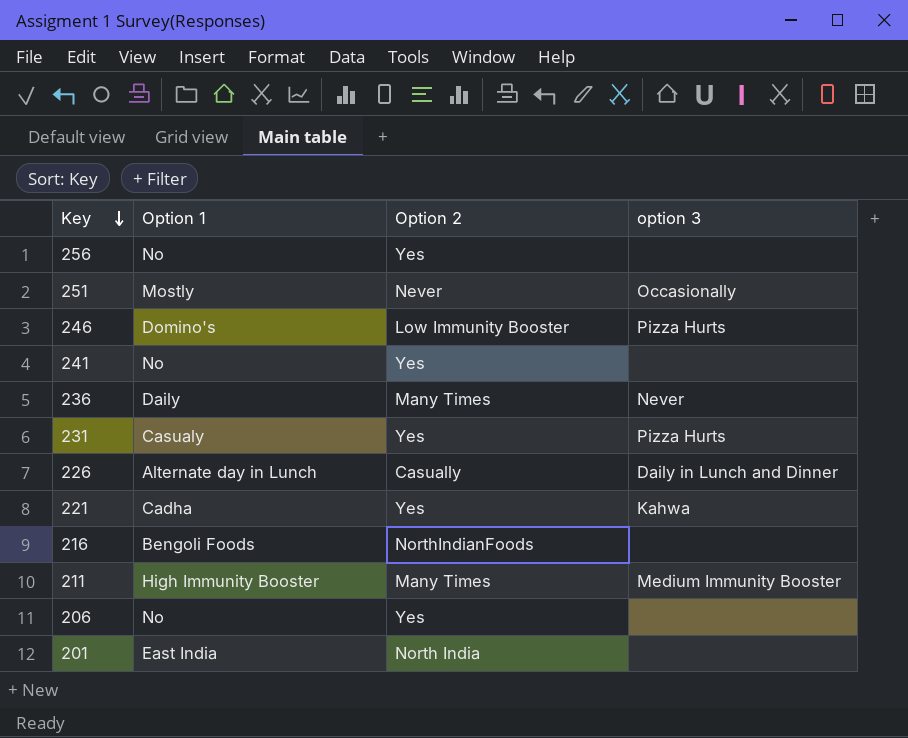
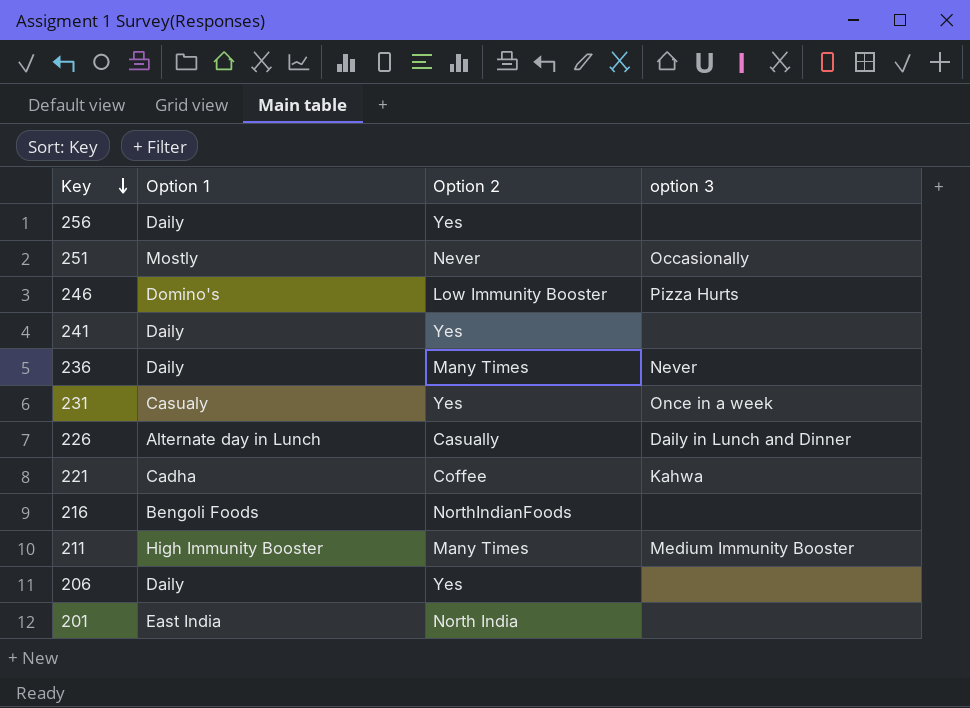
256 | Option 1: No -> Daily
241 | Option 1: No -> Daily
231 | option 3: Pizza Hurts -> Once in a week
221 | Option 2: Yes -> Coffee
206 | Option 1: No -> Daily

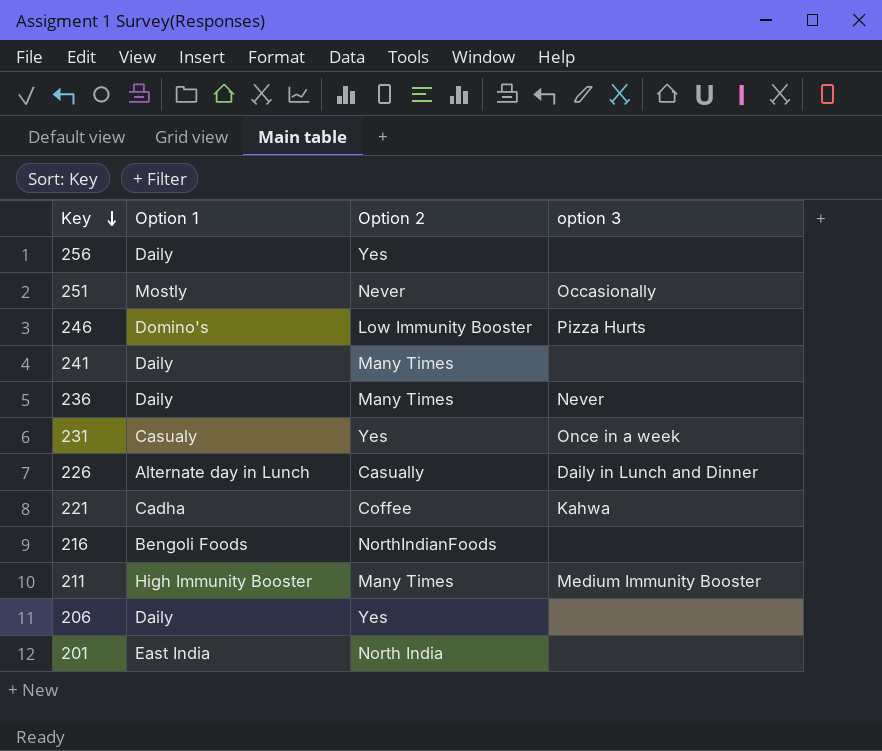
241 | Option 2: Yes -> Many Times

